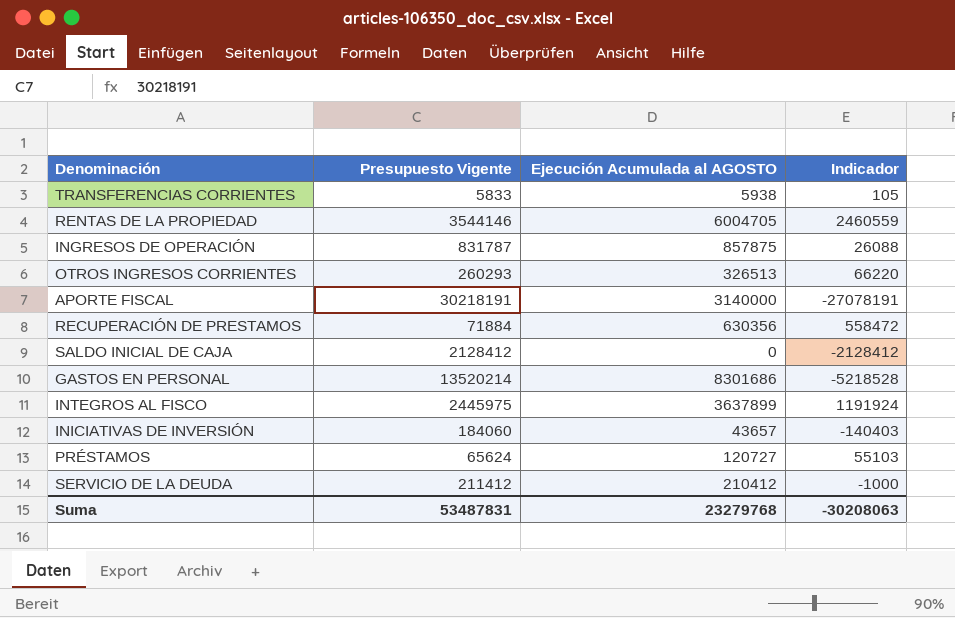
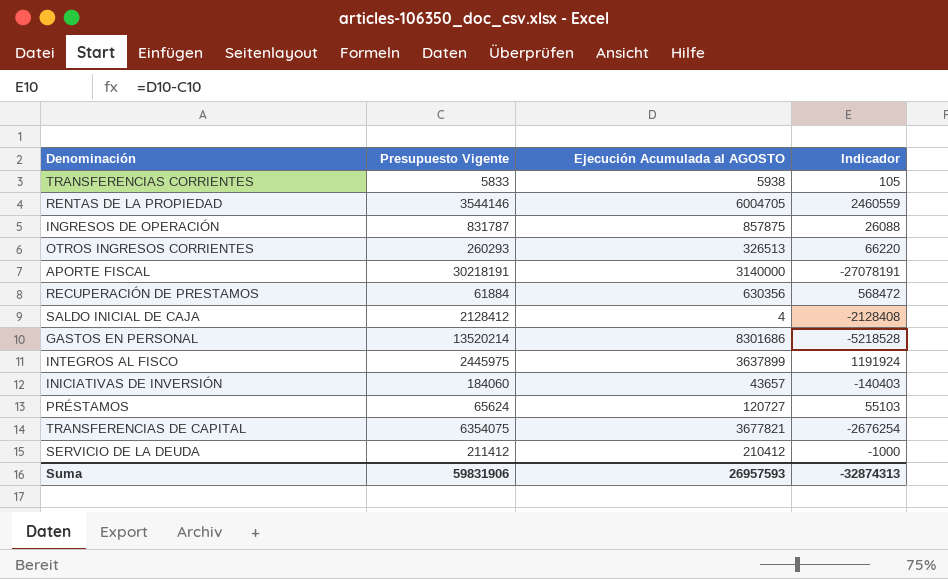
RECUPERACIÓN DE PRESTAMOS | Presupuesto Vigente: 71884 -> 61884
RECUPERACIÓN DE PRESTAMOS | Indicador: 558472 -> 568472
SALDO INICIAL DE CAJA | Ejecución Acumulada al AGOSTO: 0 -> 4
SALDO INICIAL DE CAJA | Indicador: -2128412 -> -2128408
row TRANSFERENCIAS DE CAPITAL: none -> 6354075 | 3677821 | -2676254
Suma | Presupuesto Vigente: 53487831 -> 59831906
Suma | Ejecución Acumulada al AGOSTO: 23279768 -> 26957593
Suma | Indicador: -30208063 -> -32874313

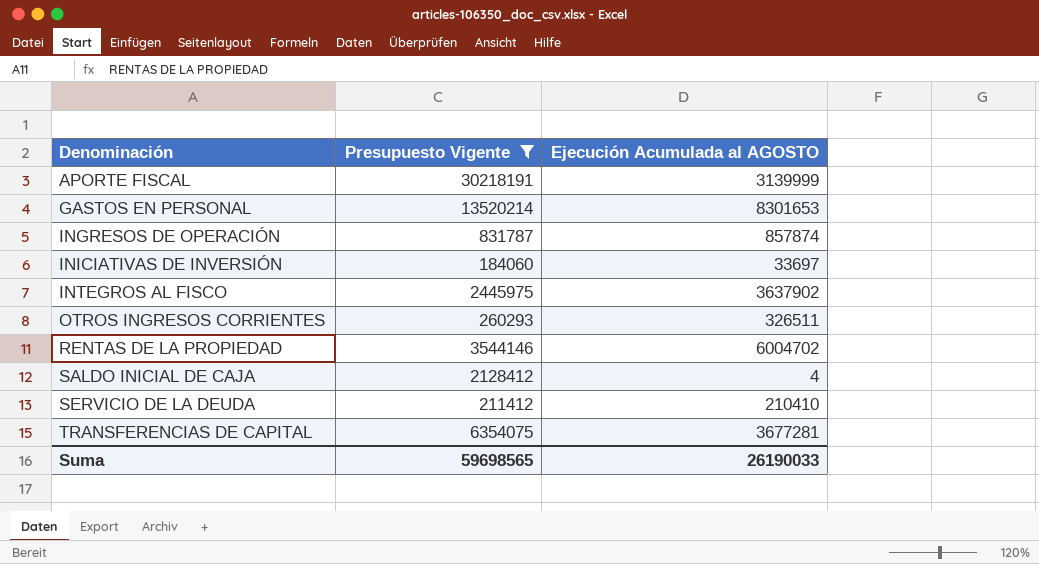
filter: none -> Presupuesto Vigente >= 184060
row order: none -> Denominación ascending
column Indicador | formula: [Ejecución Acumulada al AGOSTO] - [Presupuesto Vigente] -> none
APORTE FISCAL | Ejecución Acumulada al AGOSTO: 3140000 -> 3139999
GASTOS EN PERSONAL | Ejecución Acumulada al AGOSTO: 8301686 -> 8301653
INGRESOS DE OPERACIÓN | Ejecución Acumulada al AGOSTO: 857875 -> 857874
INICIATIVAS DE INVERSIÓN | Ejecución Acumulada al AGOSTO: 43657 -> 33697
INTEGROS AL FISCO | Ejecución Acumulada al AGOSTO: 3637899 -> 3637902
OTROS INGRESOS CORRIENTES | Ejecución Acumulada al AGOSTO: 326513 -> 326511
RENTAS DE LA PROPIEDAD | Ejecución Acumulada al AGOSTO: 6004705 -> 6004702
SERVICIO DE LA DEUDA | Ejecución Acumulada al AGOSTO: 210412 -> 210410
TRANSFERENCIAS DE CAPITAL | Ejecución Acumulada al AGOSTO: 3677821 -> 3677281
Suma | Presupuesto Vigente: 59831906 -> 59698565
Suma | Ejecución Acumulada al AGOSTO: 26957593 -> 26190033

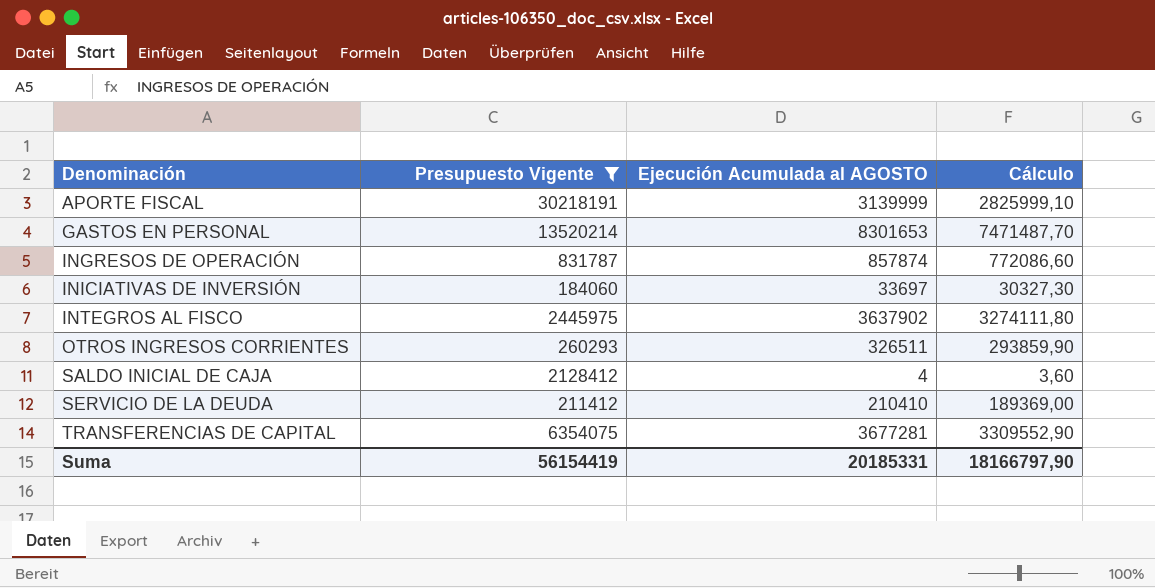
column Cálculo | formula: none -> [Ejecución Acumulada al AGOSTO] * 0,9
row RENTAS DE LA PROPIEDAD: 3544146 | 6004702 -> none
Suma | Presupuesto Vigente: 59698565 -> 56154419
Suma | Ejecución Acumulada al AGOSTO: 26190033 -> 20185331

